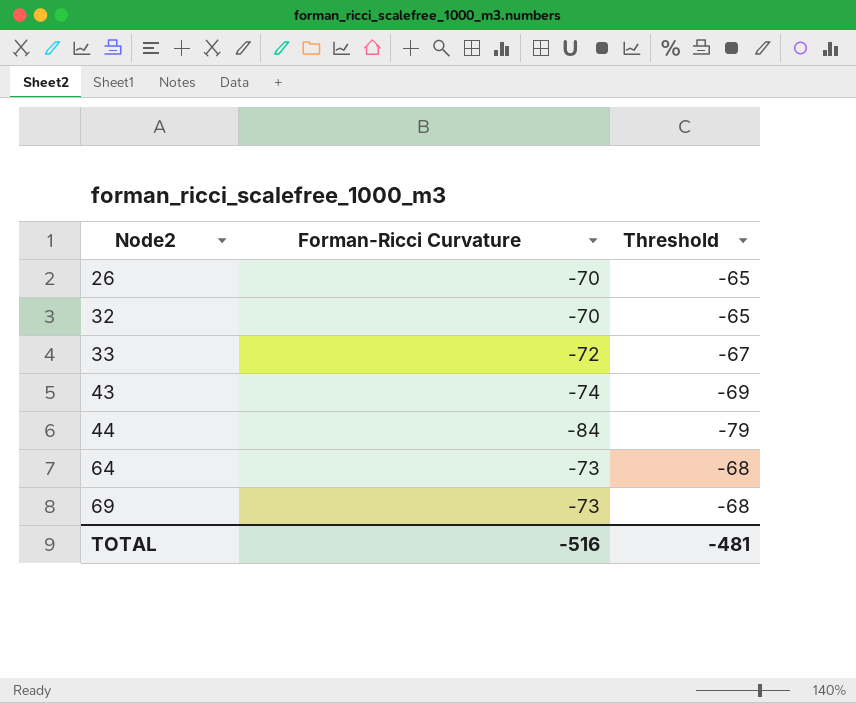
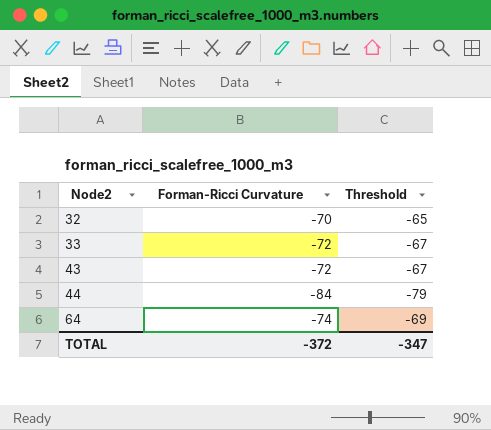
row 26: -70 | -65 -> none
row 69: -73 | -68 -> none
43 | Forman-Ricci Curvature: -74 -> -72
43 | Threshold: -69 -> -67
64 | Forman-Ricci Curvature: -73 -> -74
64 | Threshold: -68 -> -69
TOTAL | Forman-Ricci Curvature: -516 -> -372
TOTAL | Threshold: -481 -> -347

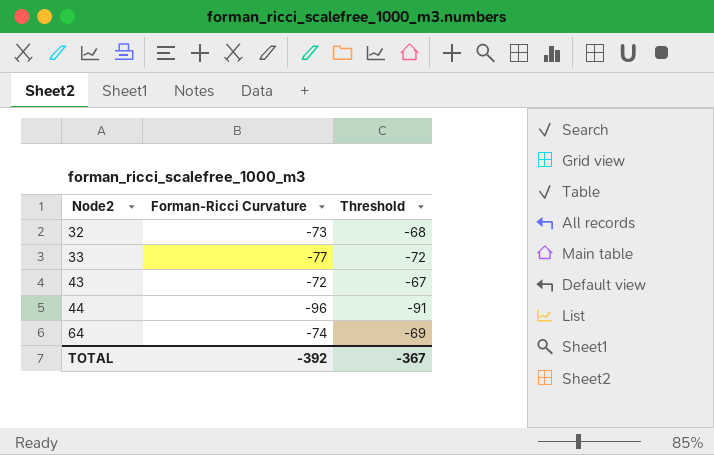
32 | Forman-Ricci Curvature: -70 -> -73
32 | Threshold: -65 -> -68
33 | Forman-Ricci Curvature: -72 -> -77
33 | Threshold: -67 -> -72
44 | Forman-Ricci Curvature: -84 -> -96
44 | Threshold: -79 -> -91
TOTAL | Forman-Ricci Curvature: -372 -> -392
TOTAL | Threshold: -347 -> -367

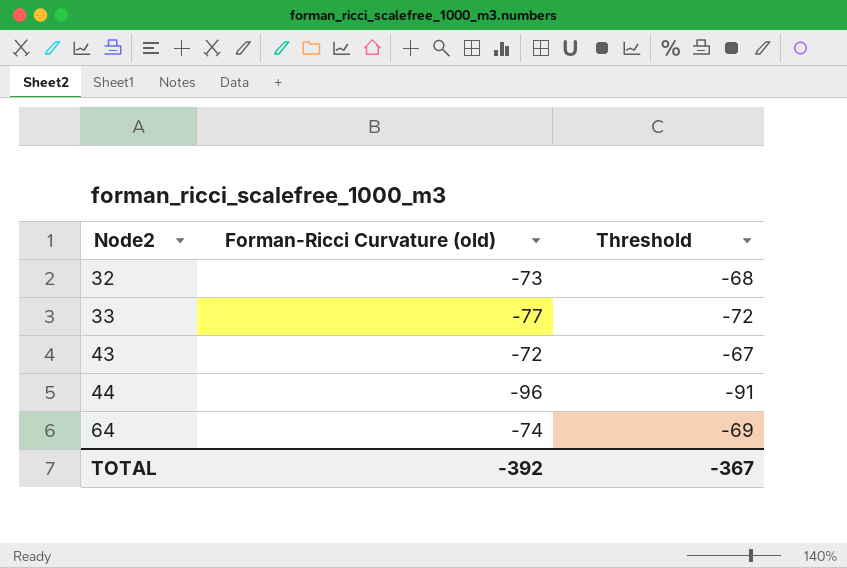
column name: Forman-Ricci Curvature -> Forman-Ricci Curvature (old)

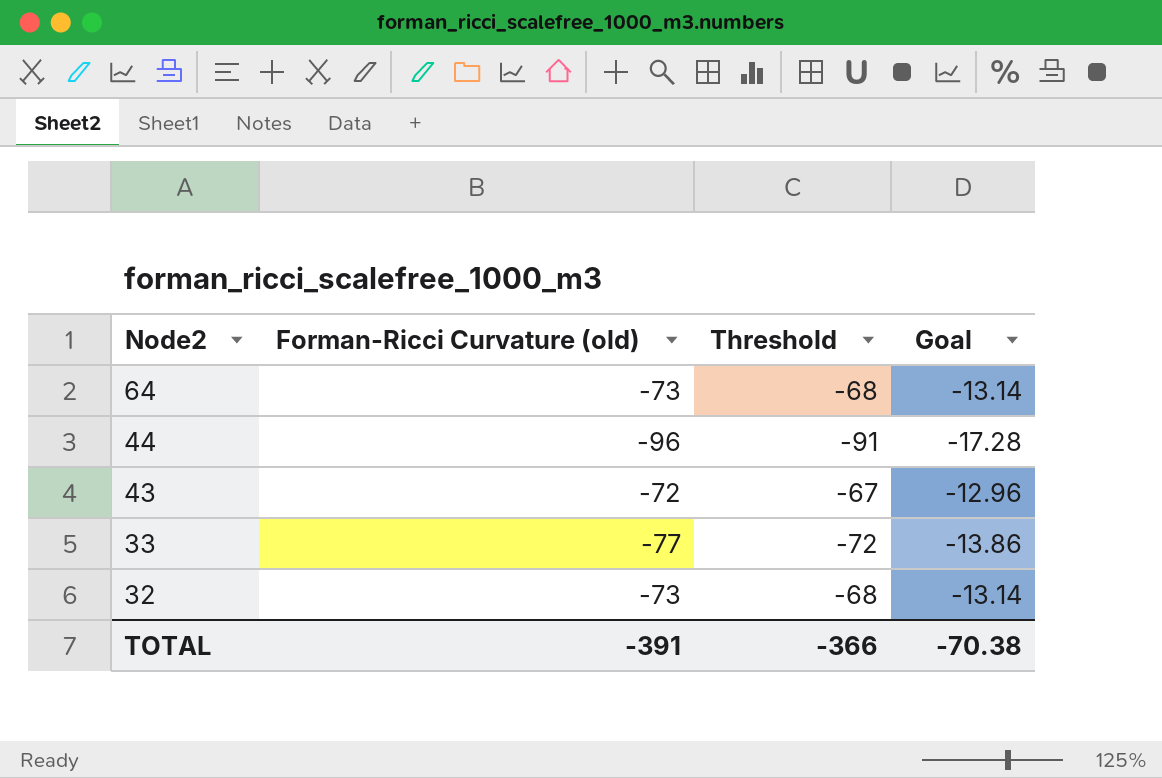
row order: Node2 ascending -> Node2 descending
column Goal | formula: none -> [Forman-Ricci Curvature (old)] * 0.18
64 | Forman-Ricci Curvature (old): -74 -> -73
64 | Threshold: -69 -> -68
TOTAL | Forman-Ricci Curvature (old): -392 -> -391
TOTAL | Threshold: -367 -> -366

